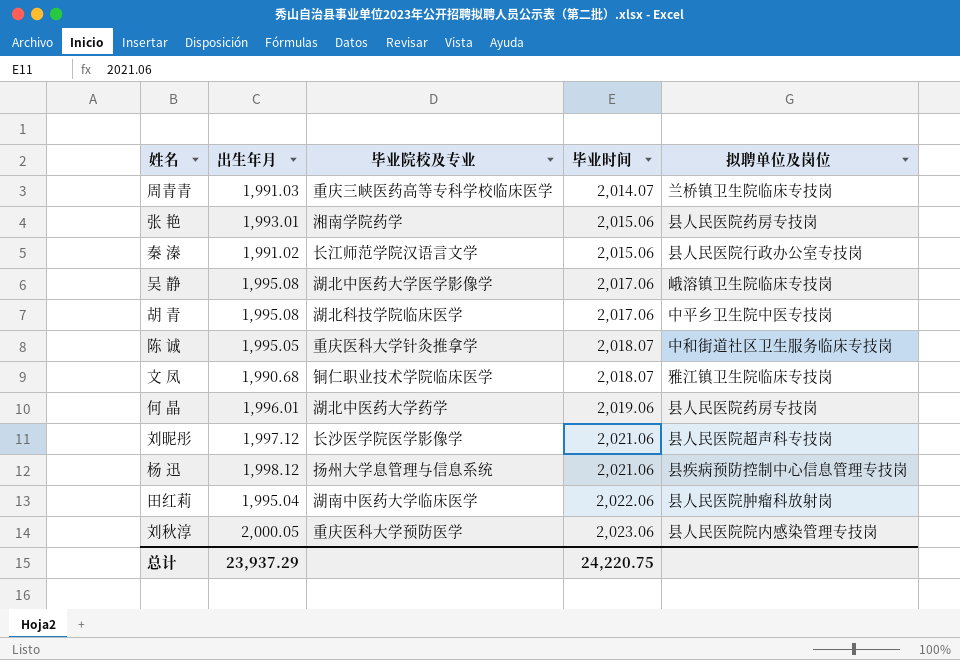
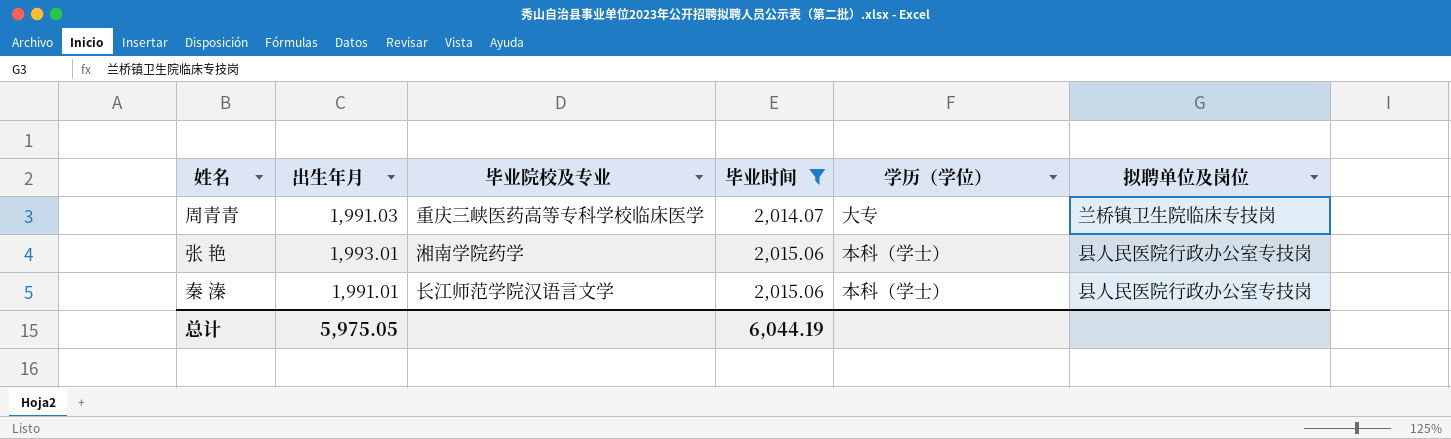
filter: none -> 毕业时间 <= 2,015.06
column 学历（学位） | position: none -> 5
张 艳 | 拟聘单位及岗位: 县人民医院药房专技岗 -> 县人民医院行政办公室专技岗
秦 溱 | 出生年月: 1,991.02 -> 1,991.01
总计 | 出生年月: 23,937.29 -> 5,975.05
总计 | 毕业时间: 24,220.75 -> 6,044.19

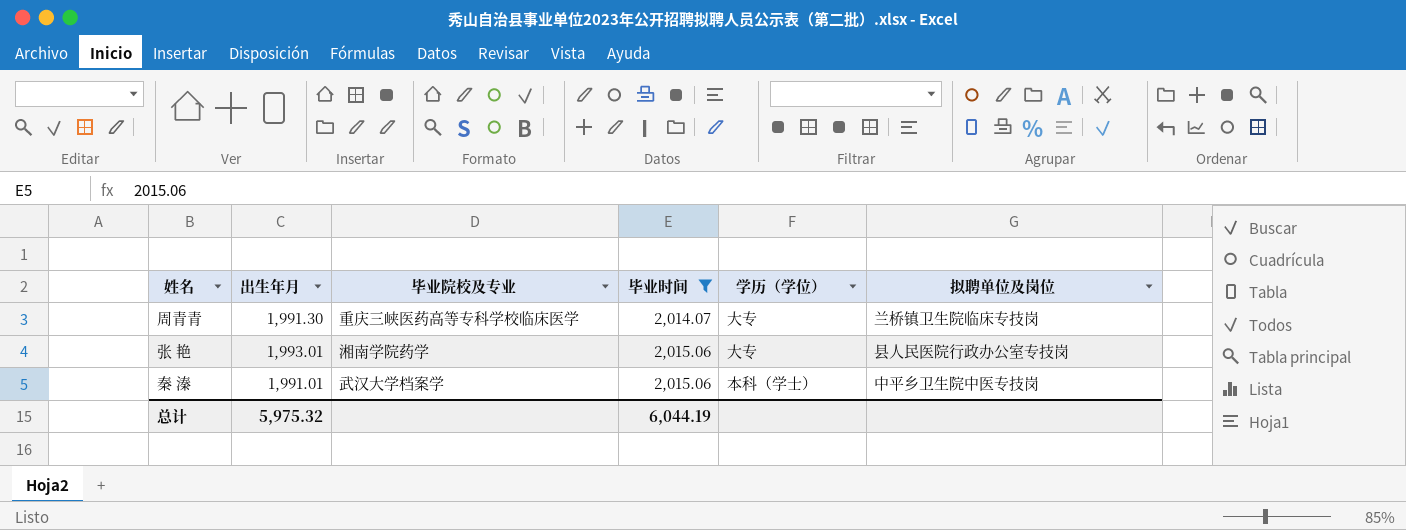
周青青 | 出生年月: 1,991.03 -> 1,991.30
张 艳 | 学历（学位）: 本科（学士） -> 大专
秦 溱 | 毕业院校及专业: 长江师范学院汉语言文学 -> 武汉大学档案学
秦 溱 | 拟聘单位及岗位: 县人民医院行政办公室专技岗 -> 中平乡卫生院中医专技岗
总计 | 出生年月: 5,975.05 -> 5,975.32

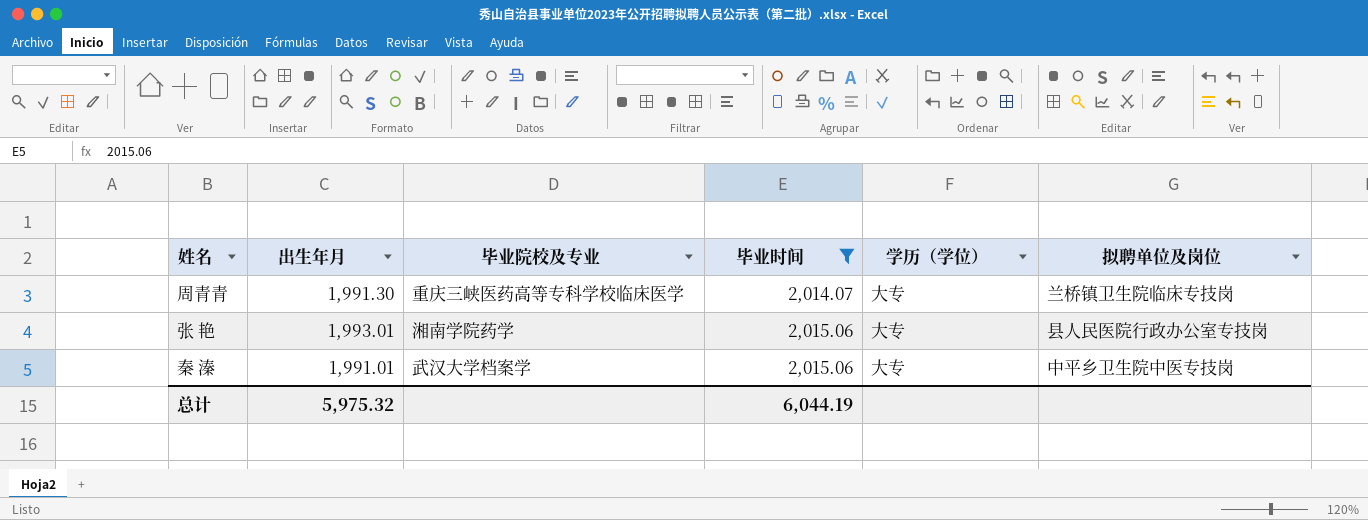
秦 溱 | 学历（学位）: 本科（学士） -> 大专

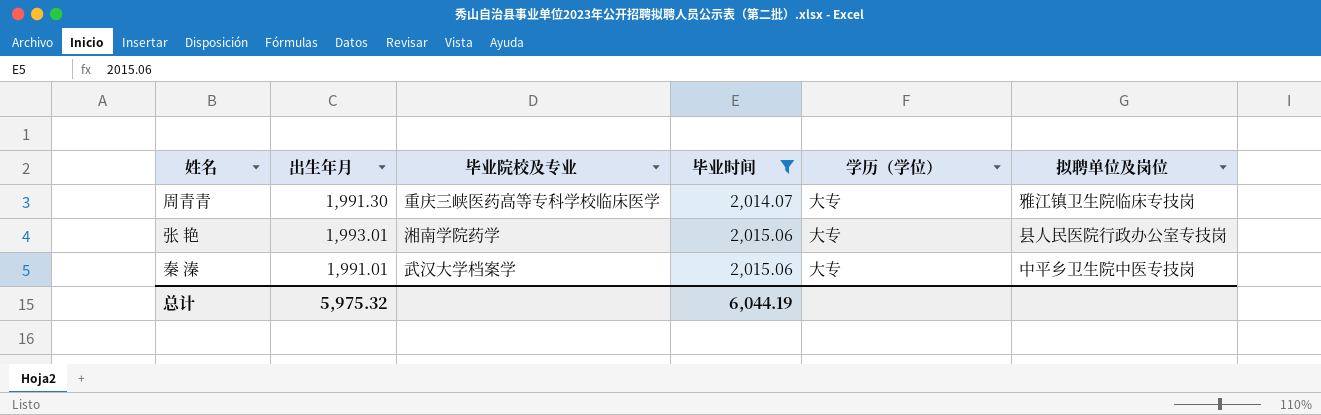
周青青 | 拟聘单位及岗位: 兰桥镇卫生院临床专技岗 -> 雅江镇卫生院临床专技岗

